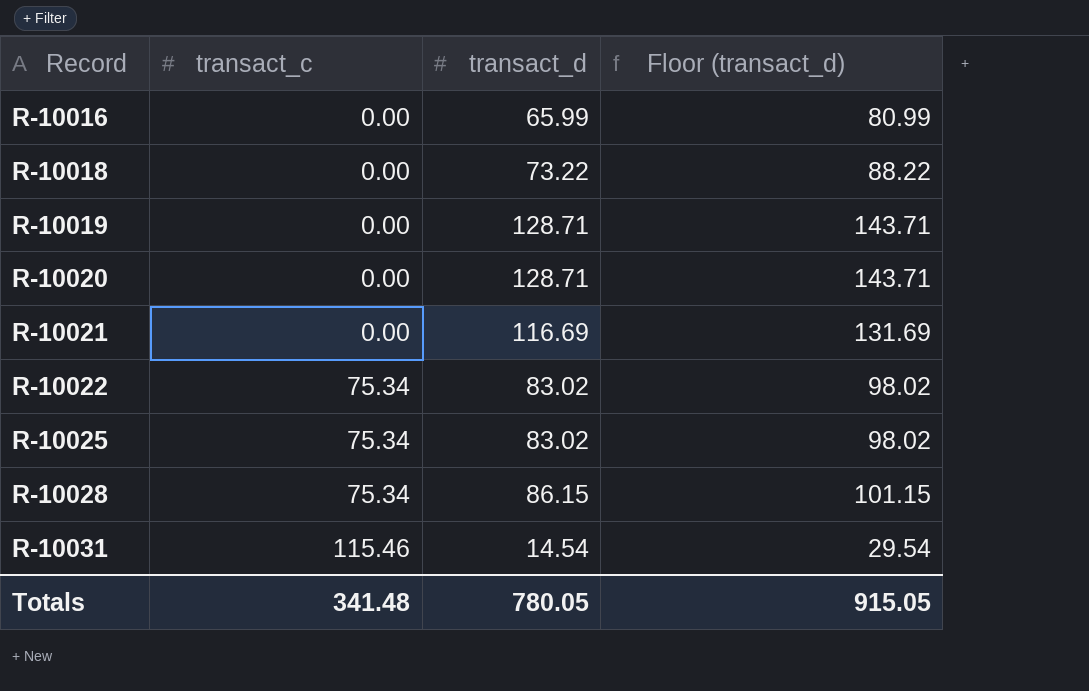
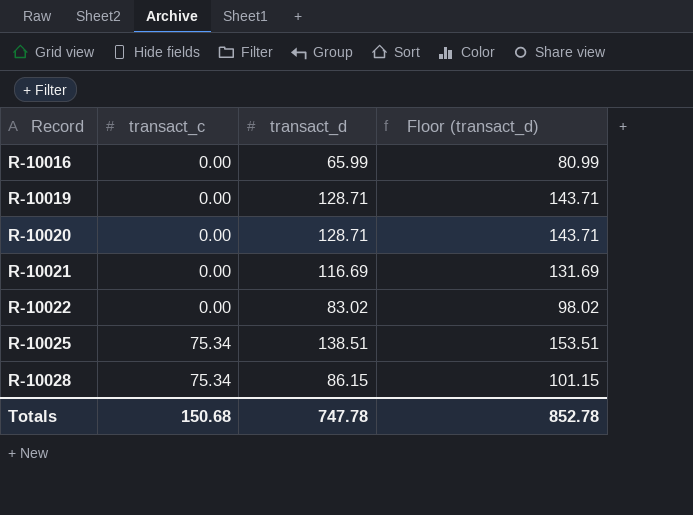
row R-10018: 0.00 | 73.22 | 88.22 -> none
row R-10031: 115.46 | 14.54 | 29.54 -> none
R-10022 | transact_c: 75.34 -> 0.00
R-10025 | transact_d: 83.02 -> 138.51
R-10025 | Floor (transact_d): 98.02 -> 153.51
Totals | transact_c: 341.48 -> 150.68
Totals | transact_d: 780.05 -> 747.78
Totals | Floor (transact_d): 915.05 -> 852.78

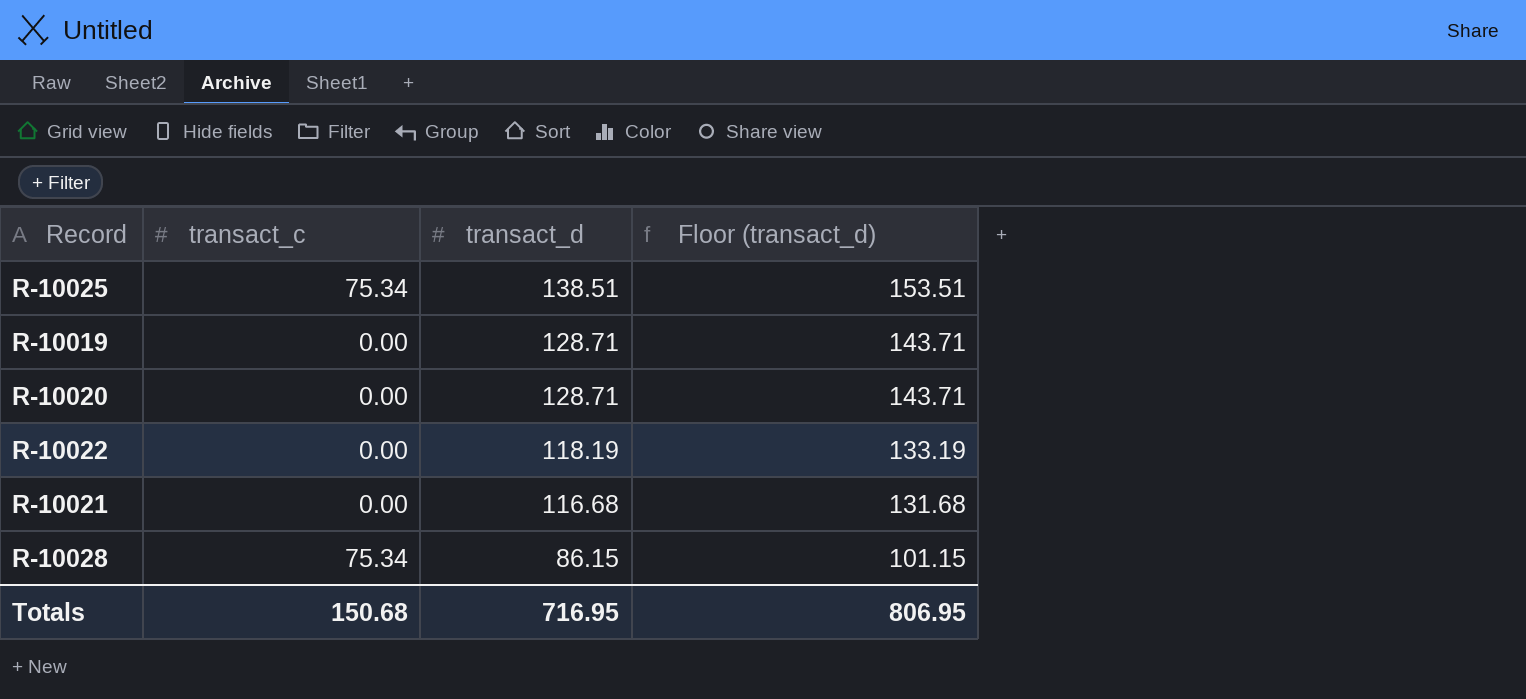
row order: Record ascending -> transact_d descending
row R-10016: 0.00 | 65.99 | 80.99 -> none
R-10022 | transact_d: 83.02 -> 118.19
R-10022 | Floor (transact_d): 98.02 -> 133.19
R-10021 | transact_d: 116.69 -> 116.68
R-10021 | Floor (transact_d): 131.69 -> 131.68
Totals | transact_d: 747.78 -> 716.95
Totals | Floor (transact_d): 852.78 -> 806.95

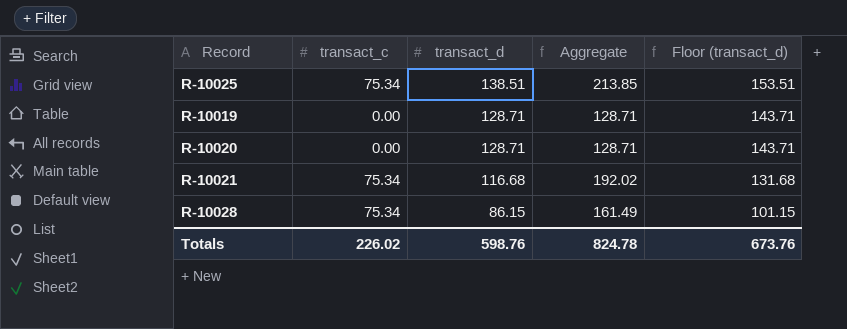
column Aggregate | formula: none -> [transact_c] + [transact_d]
row R-10022: 0.00 | 118.19 | 133.19 -> none
R-10021 | transact_c: 0.00 -> 75.34
Totals | transact_c: 150.68 -> 226.02
Totals | transact_d: 716.95 -> 598.76
Totals | Floor (transact_d): 806.95 -> 673.76

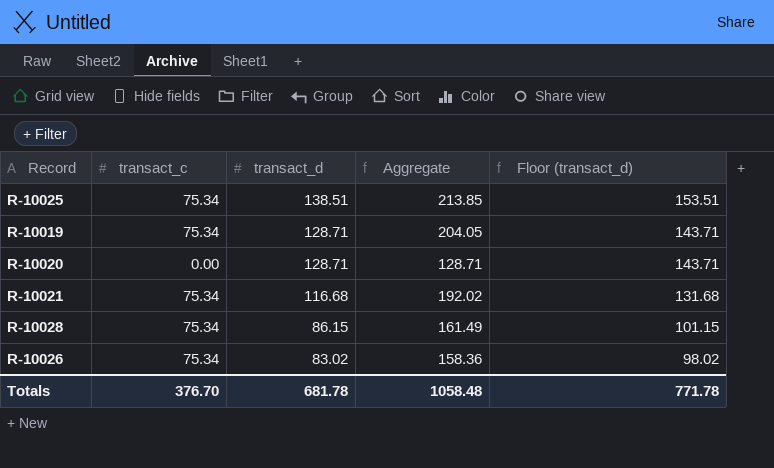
R-10019 | transact_c: 0.00 -> 75.34
R-10019 | Aggregate: 128.71 -> 204.05
row R-10026: none -> 75.34 | 83.02 | 158.36 | 98.02
Totals | transact_c: 226.02 -> 376.70
Totals | transact_d: 598.76 -> 681.78
Totals | Aggregate: 824.78 -> 1058.48
Totals | Floor (transact_d): 673.76 -> 771.78

